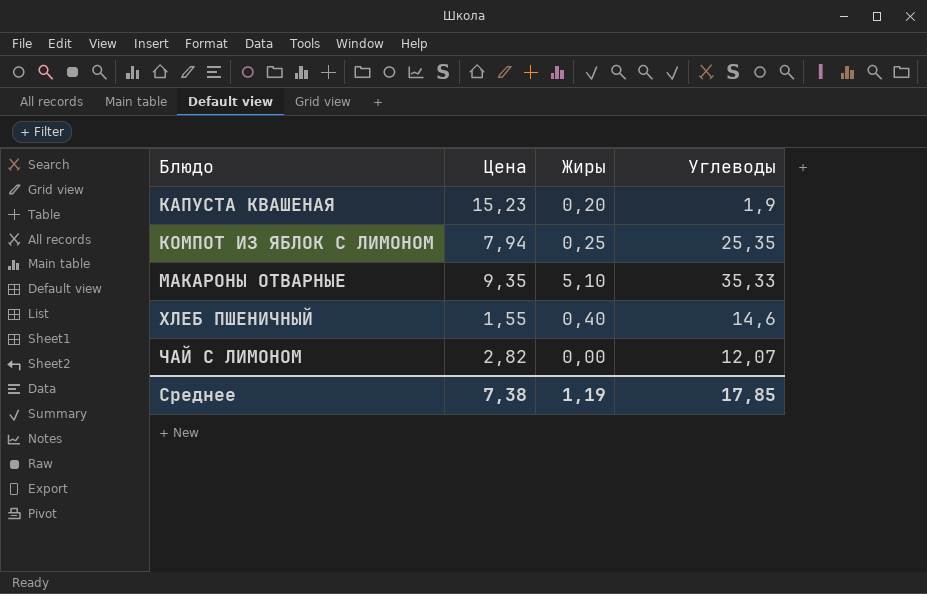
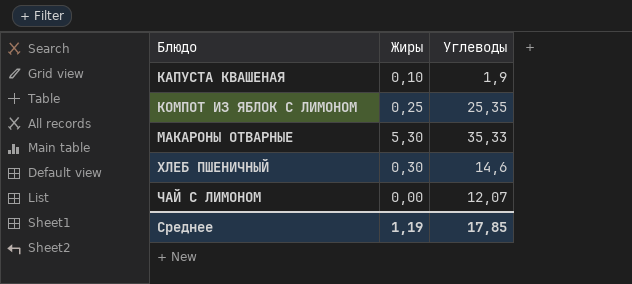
column Цена | position: 2 -> none
КАПУСТА КВАШЕНАЯ | Жиры: 0,20 -> 0,10
МАКАРОНЫ ОТВАРНЫЕ | Жиры: 5,10 -> 5,30
ХЛЕБ ПШЕНИЧНЫЙ | Жиры: 0,40 -> 0,30

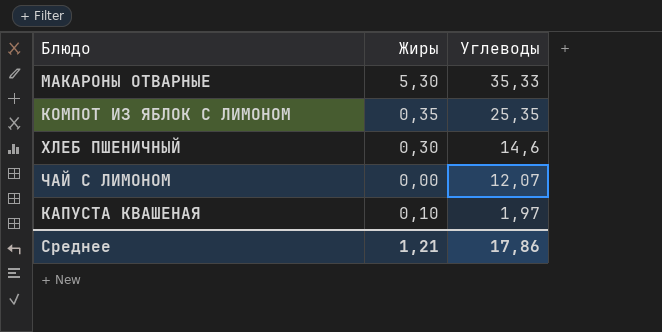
row order: Блюдо ascending -> Углеводы descending
КОМПОТ ИЗ ЯБЛОК С ЛИМОНОМ | Жиры: 0,25 -> 0,35
КАПУСТА КВАШЕНАЯ | Углеводы: 1,9 -> 1,97
Среднее | Жиры: 1,19 -> 1,21
Среднее | Углеводы: 17,85 -> 17,86

